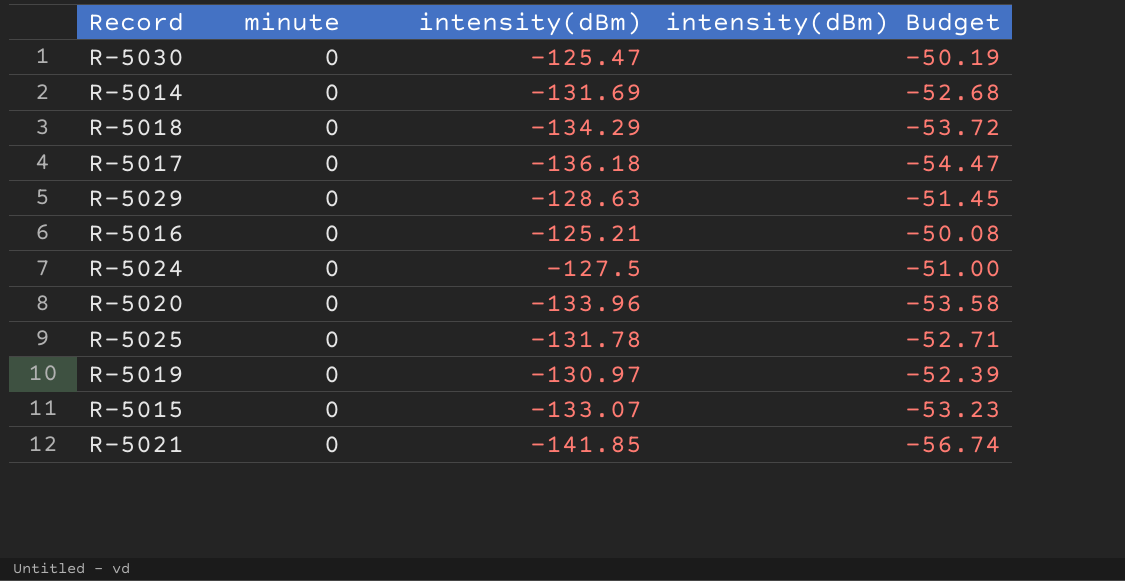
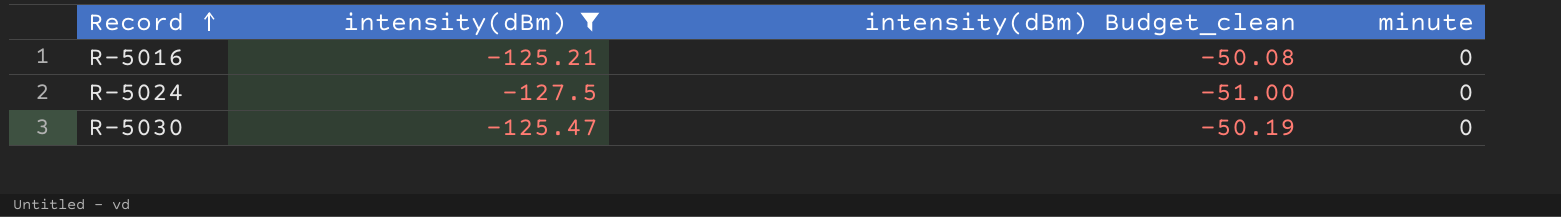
filter: none -> intensity(dBm) >= -127.5
row order: none -> Record ascending
column name: intensity(dBm) Budget -> intensity(dBm) Budget_clean
column minute | position: 2 -> 4

